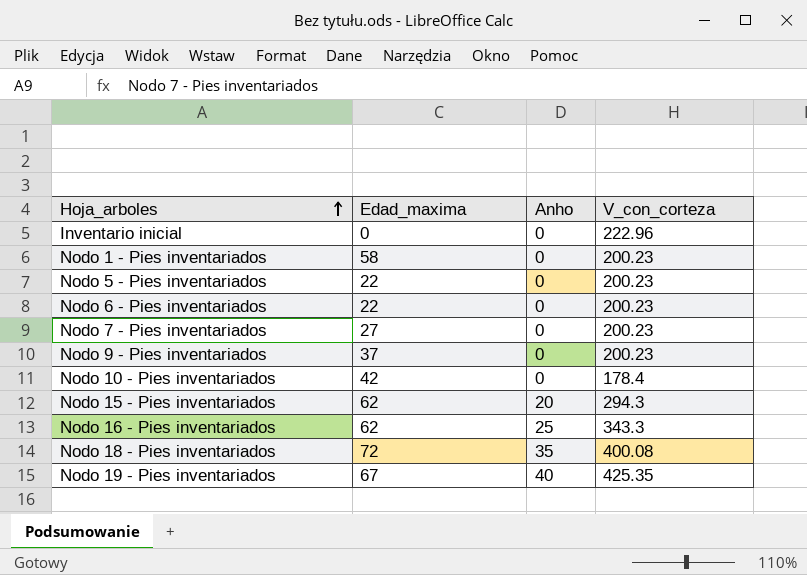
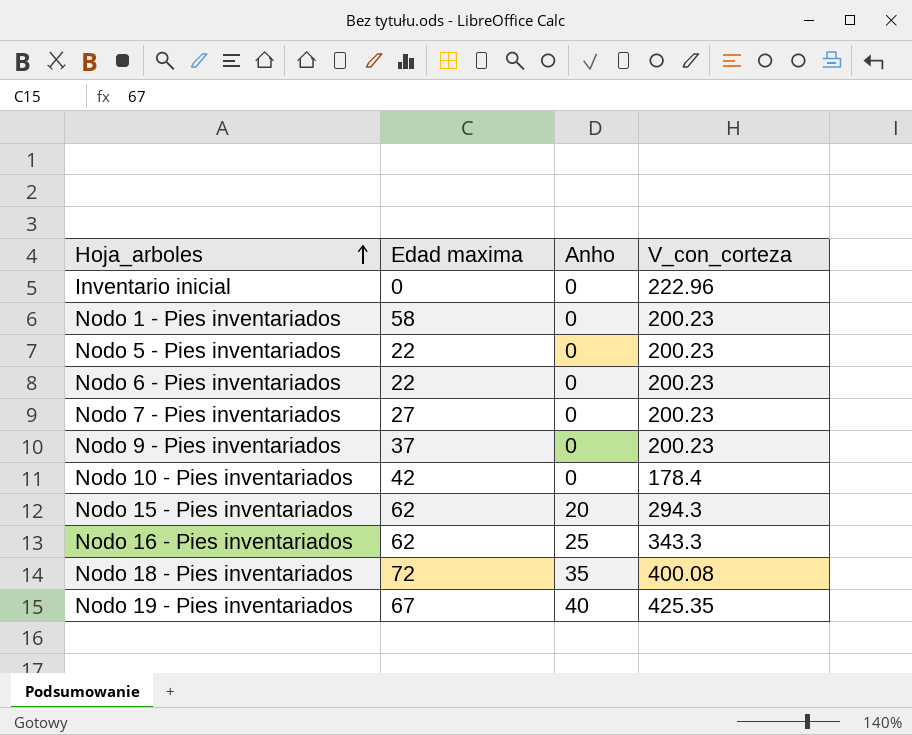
column name: Edad_maxima -> Edad maxima

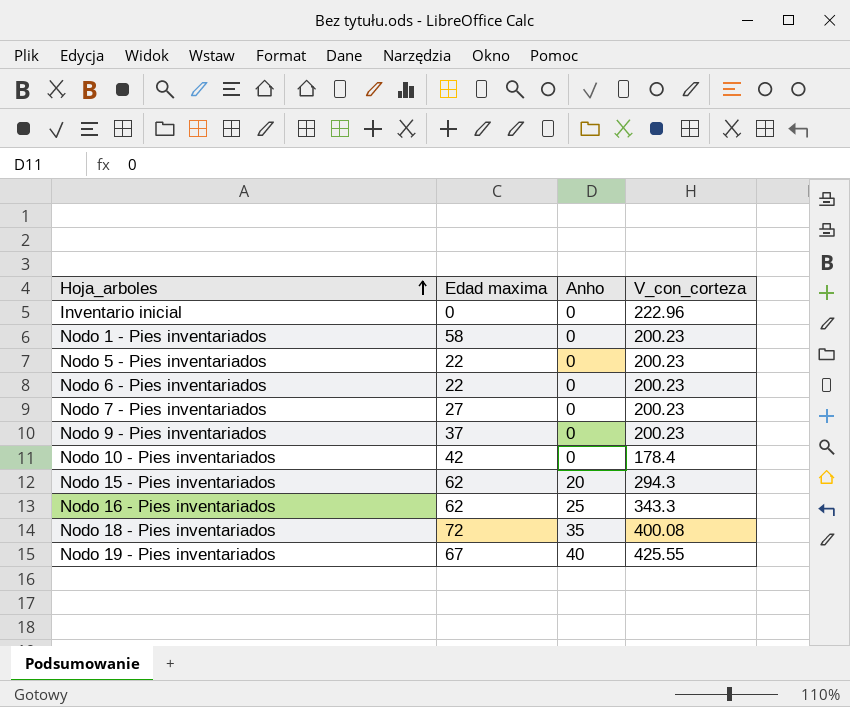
Nodo 19 - Pies inventariados | V_con_corteza: 425.35 -> 425.55

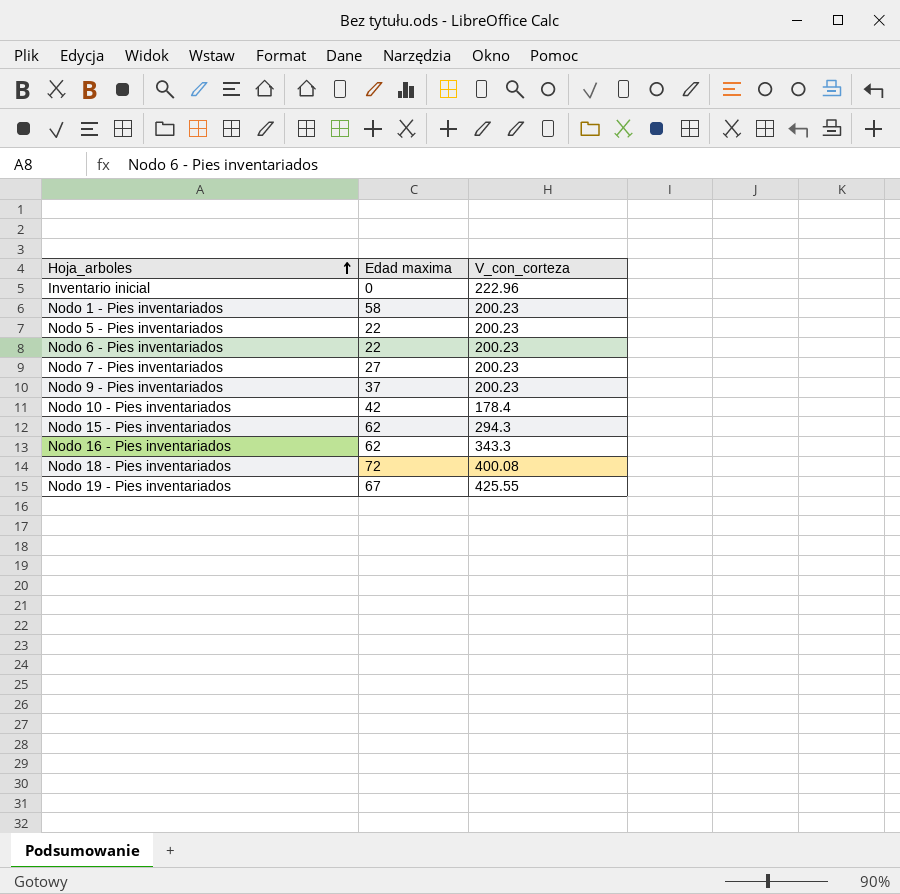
column Anho | position: 3 -> none

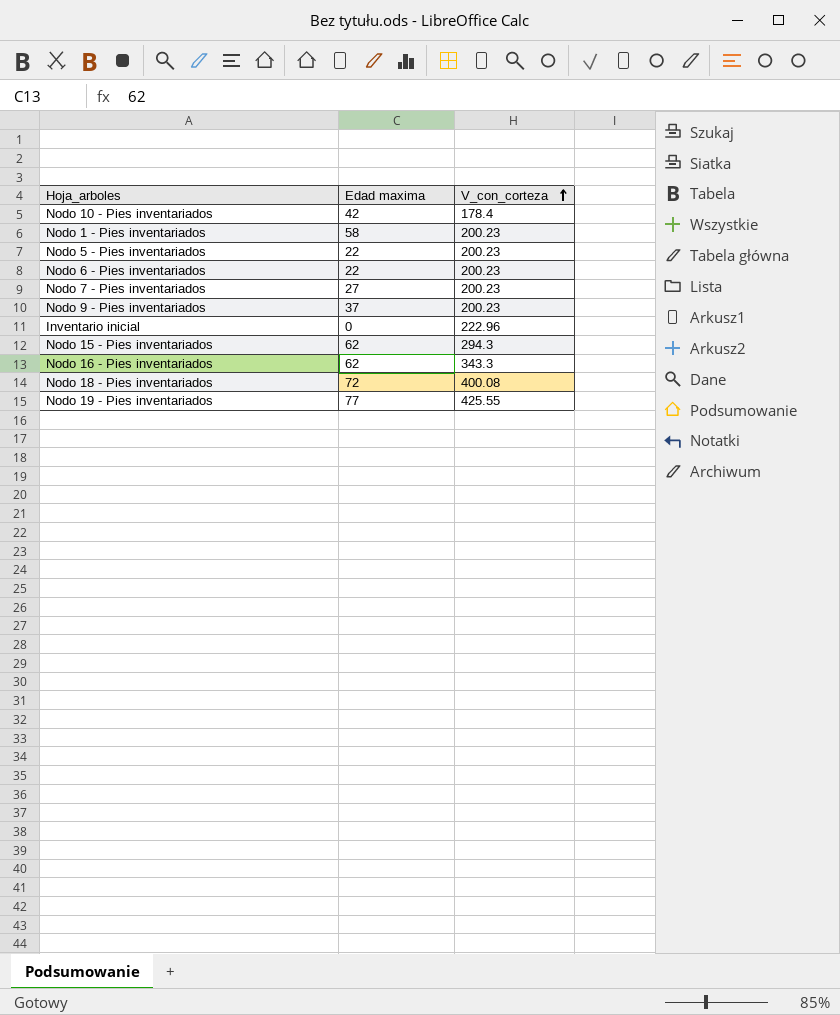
row order: Hoja_arboles ascending -> V_con_corteza ascending
Nodo 19 - Pies inventariados | Edad maxima: 67 -> 77

